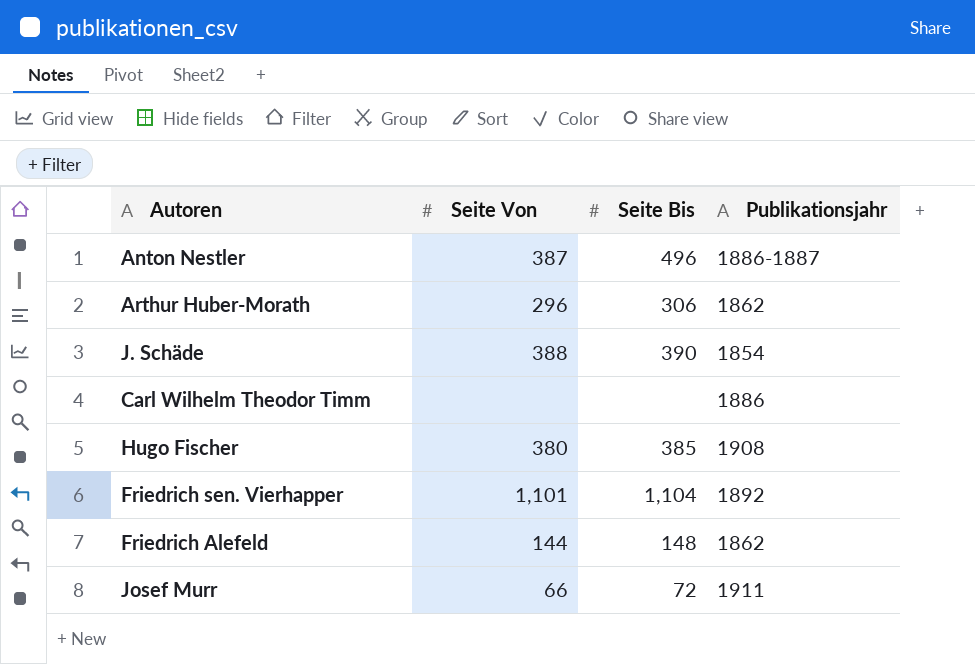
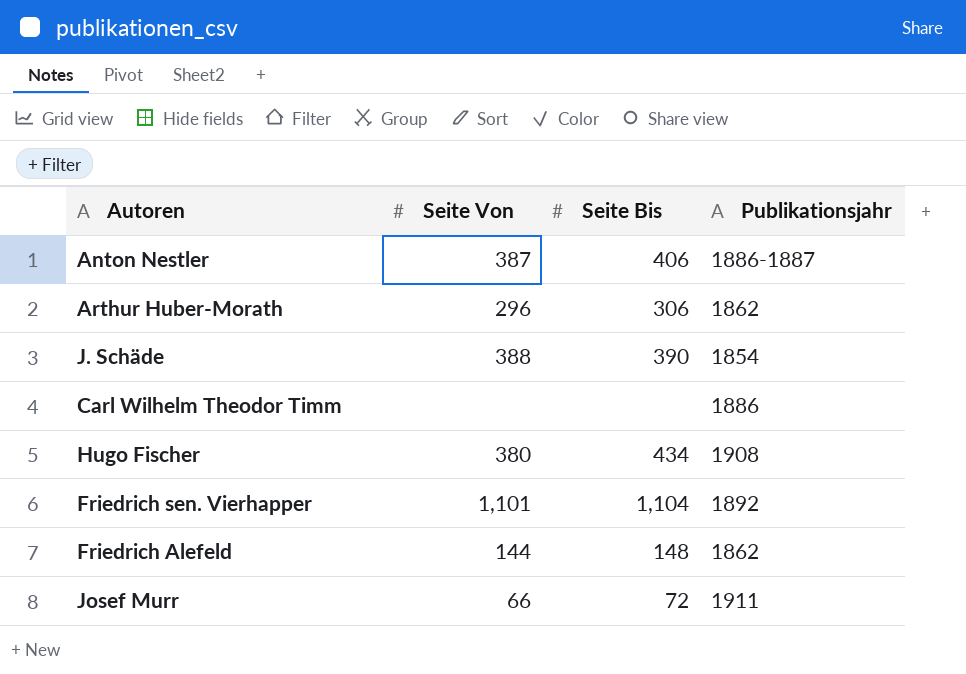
Anton Nestler | Seite Bis: 496 -> 406
Hugo Fischer | Seite Bis: 385 -> 434

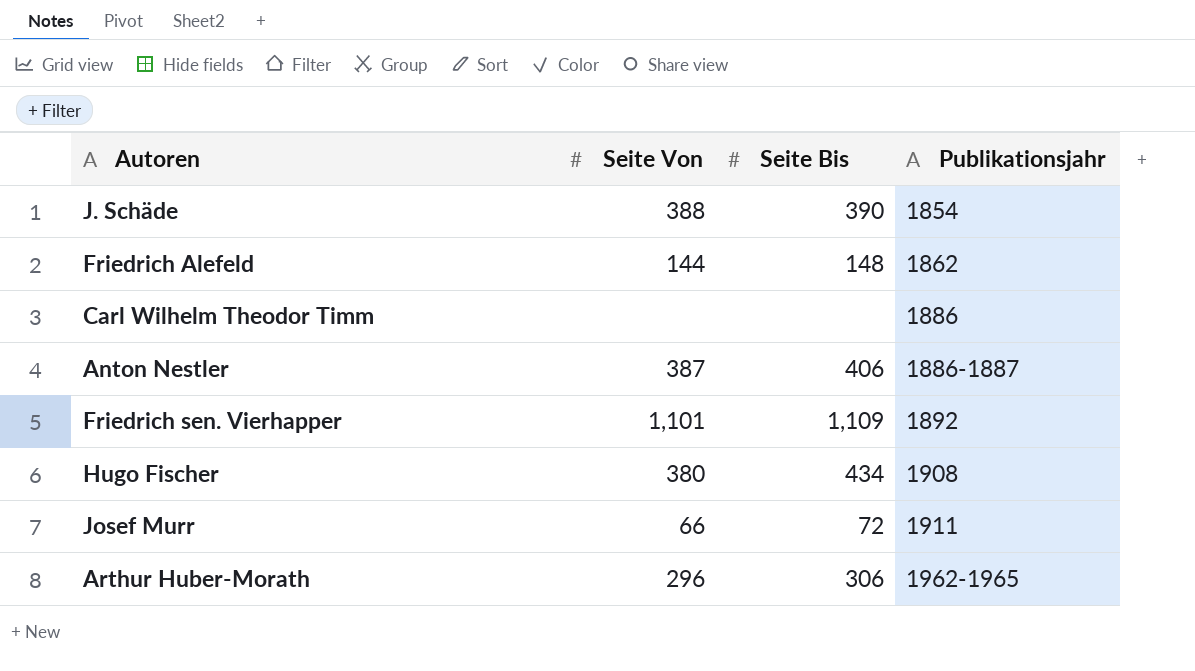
row order: none -> Publikationsjahr ascending
Friedrich sen. Vierhapper | Seite Bis: 1,104 -> 1,109
Arthur Huber-Morath | Publikationsjahr: 1862 -> 1962-1965

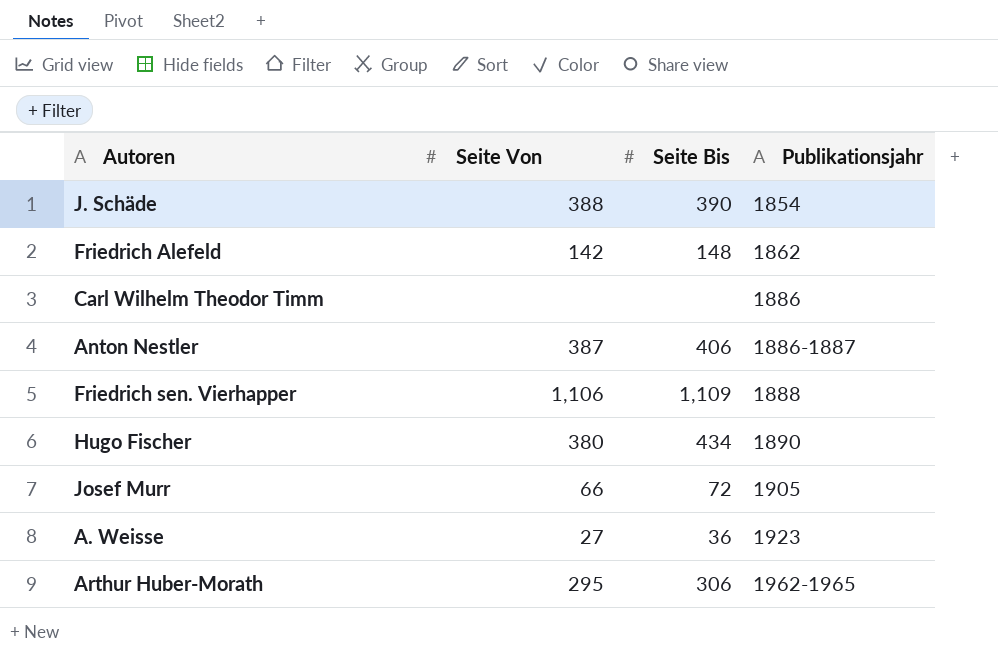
Friedrich Alefeld | Seite Von: 144 -> 142
Friedrich sen. Vierhapper | Seite Von: 1,101 -> 1,106
Friedrich sen. Vierhapper | Publikationsjahr: 1892 -> 1888
Hugo Fischer | Publikationsjahr: 1908 -> 1890
Josef Murr | Publikationsjahr: 1911 -> 1905
row A. Weisse: none -> 27 | 36 | 1923
Arthur Huber-Morath | Seite Von: 296 -> 295

